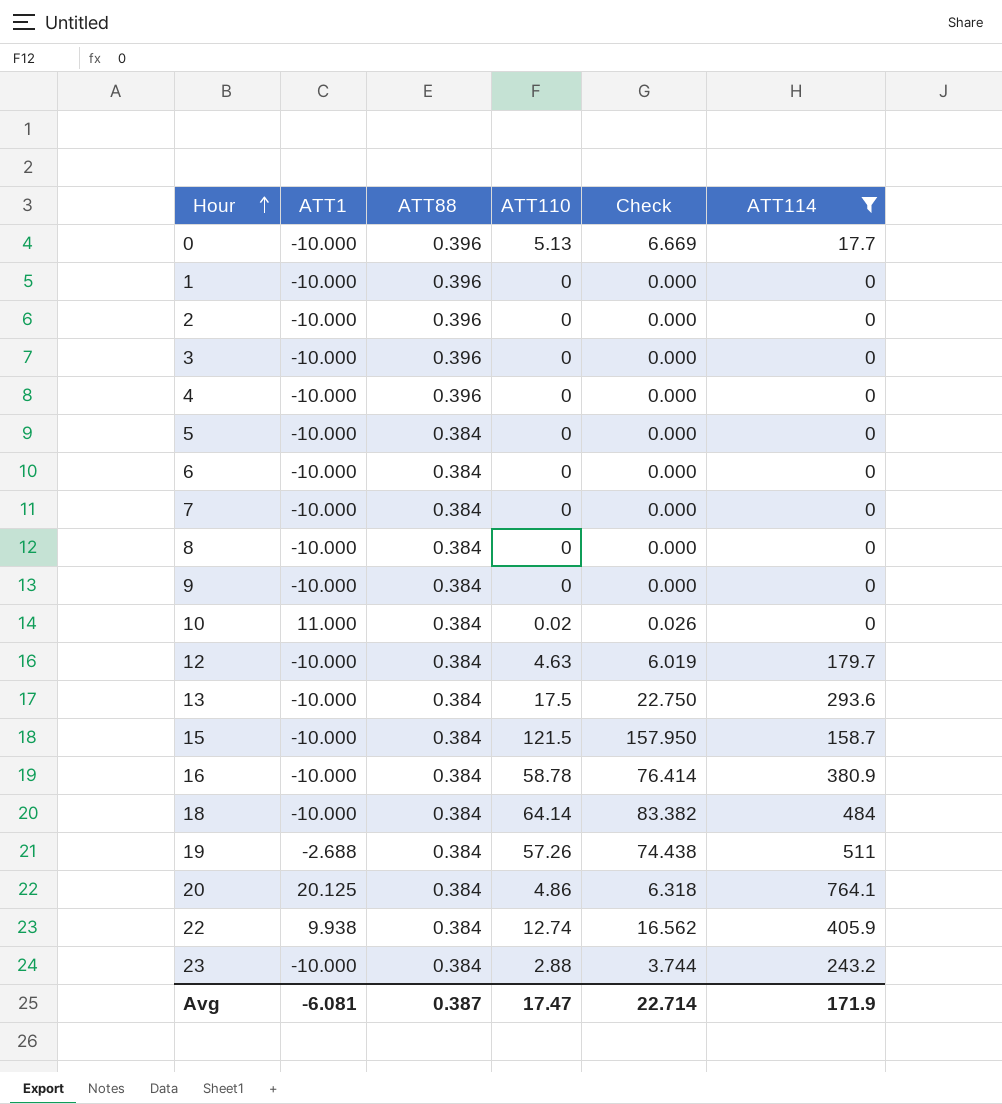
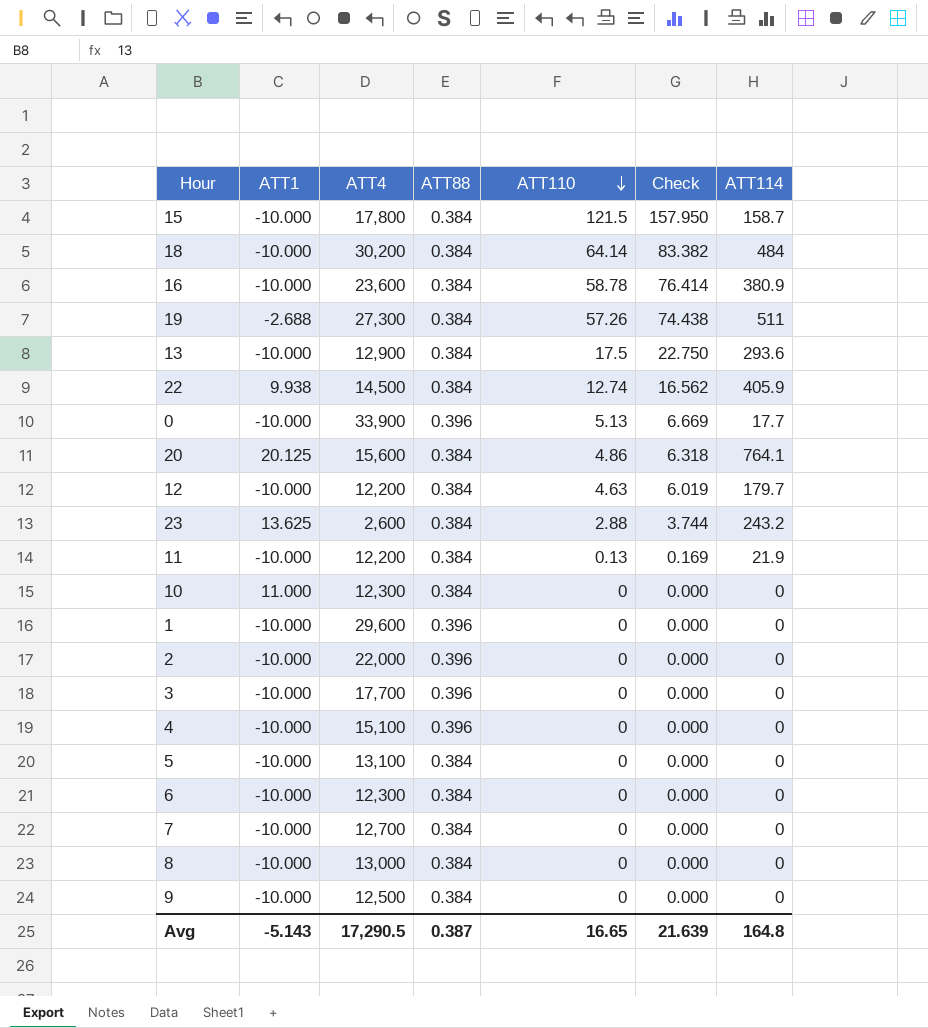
filter: ATT114 != 21.9 -> none
row order: Hour ascending -> ATT110 descending
column ATT4 | position: none -> 3
23 | ATT1: -10.000 -> 13.625
10 | ATT110: 0.02 -> 0
10 | Check: 0.026 -> 0.000
Avg | ATT1: -6.081 -> -5.143
Avg | ATT110: 17.47 -> 16.65
Avg | Check: 22.714 -> 21.639
Avg | ATT114: 171.9 -> 164.8

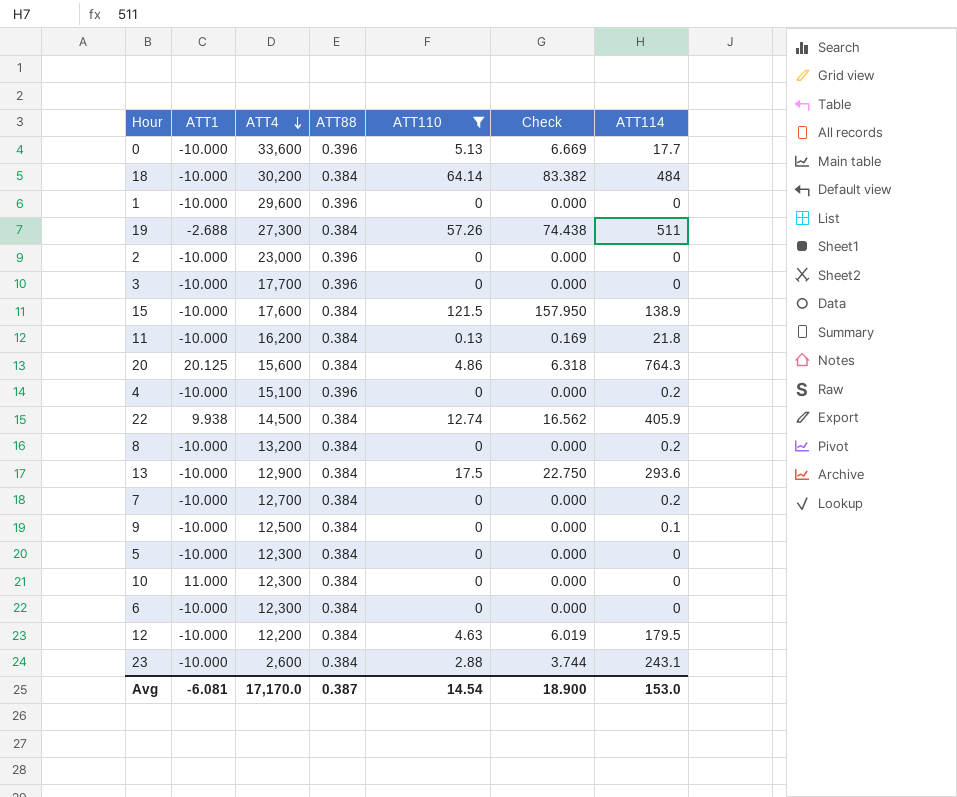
filter: none -> ATT110 != 58.78
row order: ATT110 descending -> ATT4 descending
0 | ATT4: 33,900 -> 33,600
2 | ATT4: 22,000 -> 23,000
15 | ATT4: 17,800 -> 17,600
15 | ATT114: 158.7 -> 138.9
11 | ATT4: 12,200 -> 16,200
11 | ATT114: 21.9 -> 21.8
20 | ATT114: 764.1 -> 764.3
4 | ATT114: 0 -> 0.2
8 | ATT4: 13,000 -> 13,200
8 | ATT114: 0 -> 0.2
7 | ATT114: 0 -> 0.2
9 | ATT114: 0 -> 0.1
5 | ATT4: 13,100 -> 12,300
12 | ATT114: 179.7 -> 179.5
23 | ATT1: 13.625 -> -10.000
23 | ATT114: 243.2 -> 243.1
Avg | ATT1: -5.143 -> -6.081
Avg | ATT4: 17,290.5 -> 17,170.0
Avg | ATT110: 16.65 -> 14.54
Avg | Check: 21.639 -> 18.900
Avg | ATT114: 164.8 -> 153.0

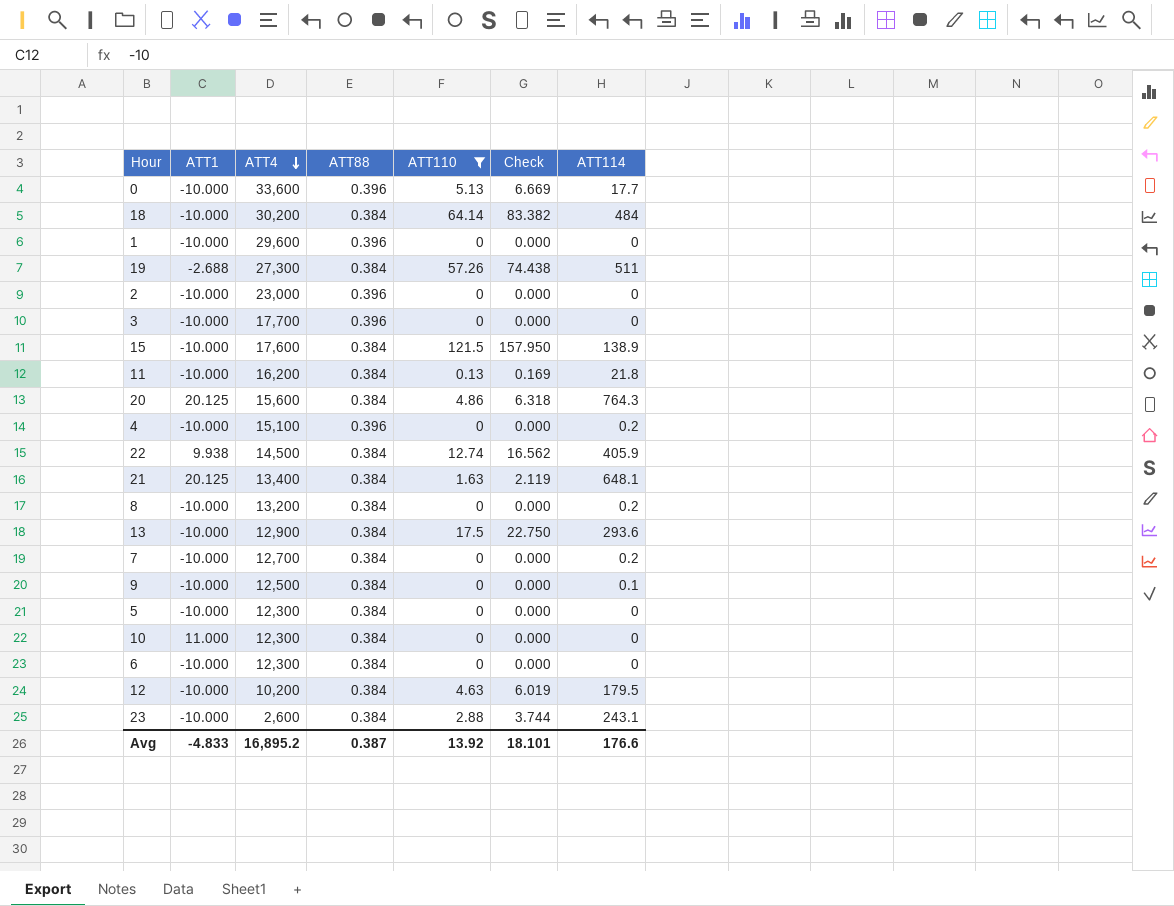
row 21: none -> 20.125 | 13,400 | 0.384 | 1.63 | 2.119 | 648.1
12 | ATT4: 12,200 -> 10,200
Avg | ATT1: -6.081 -> -4.833
Avg | ATT4: 17,170.0 -> 16,895.2
Avg | ATT110: 14.54 -> 13.92
Avg | Check: 18.900 -> 18.101
Avg | ATT114: 153.0 -> 176.6

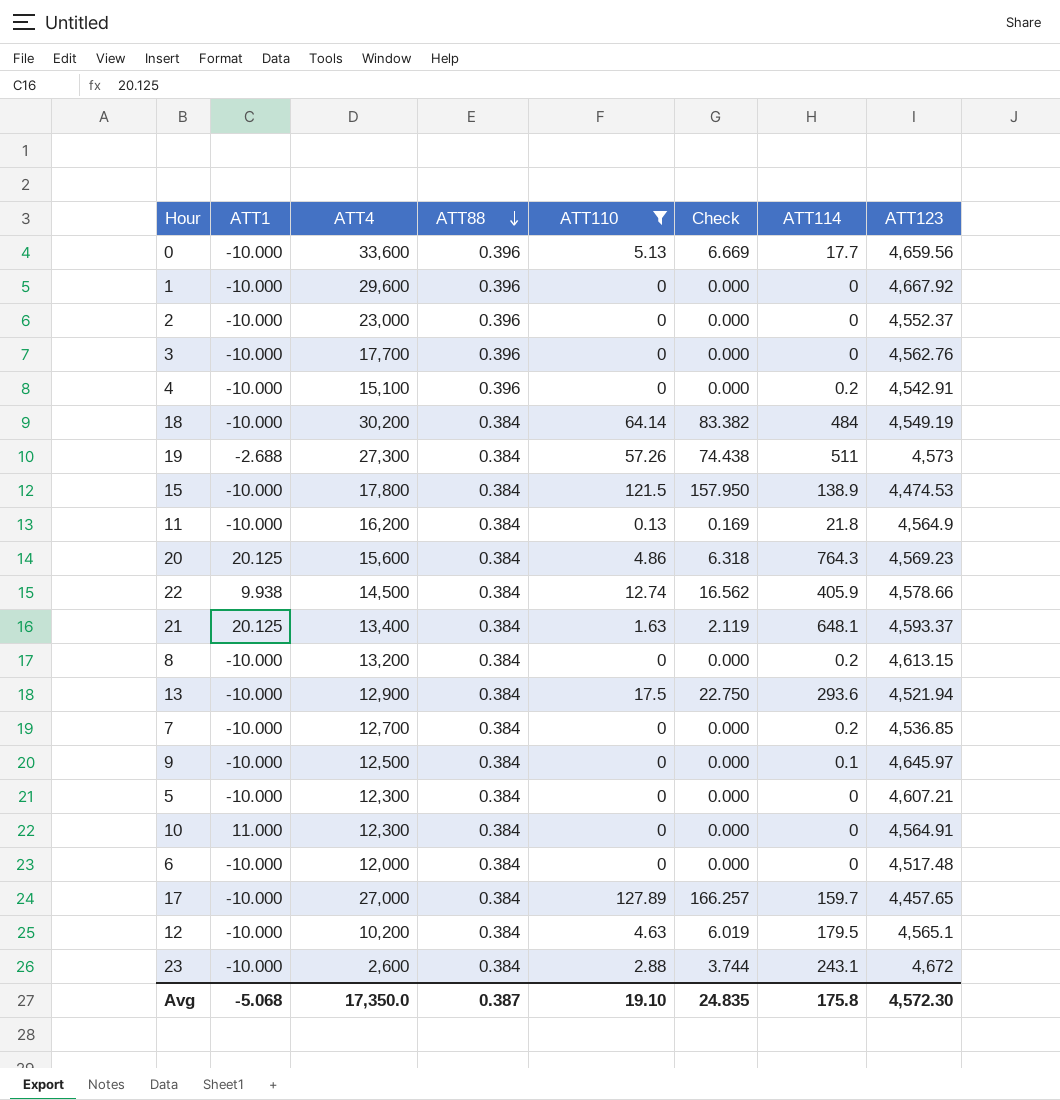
row order: ATT4 descending -> ATT88 descending
column ATT123 | position: none -> 8
15 | ATT4: 17,600 -> 17,800
6 | ATT4: 12,300 -> 12,000
row 17: none -> -10.000 | 27,000 | 0.384 | 127.89 | 166.257 | 159.7 | 4,457.65
Avg | ATT1: -4.833 -> -5.068
Avg | ATT4: 16,895.2 -> 17,350.0
Avg | ATT110: 13.92 -> 19.10
Avg | Check: 18.101 -> 24.835
Avg | ATT114: 176.6 -> 175.8

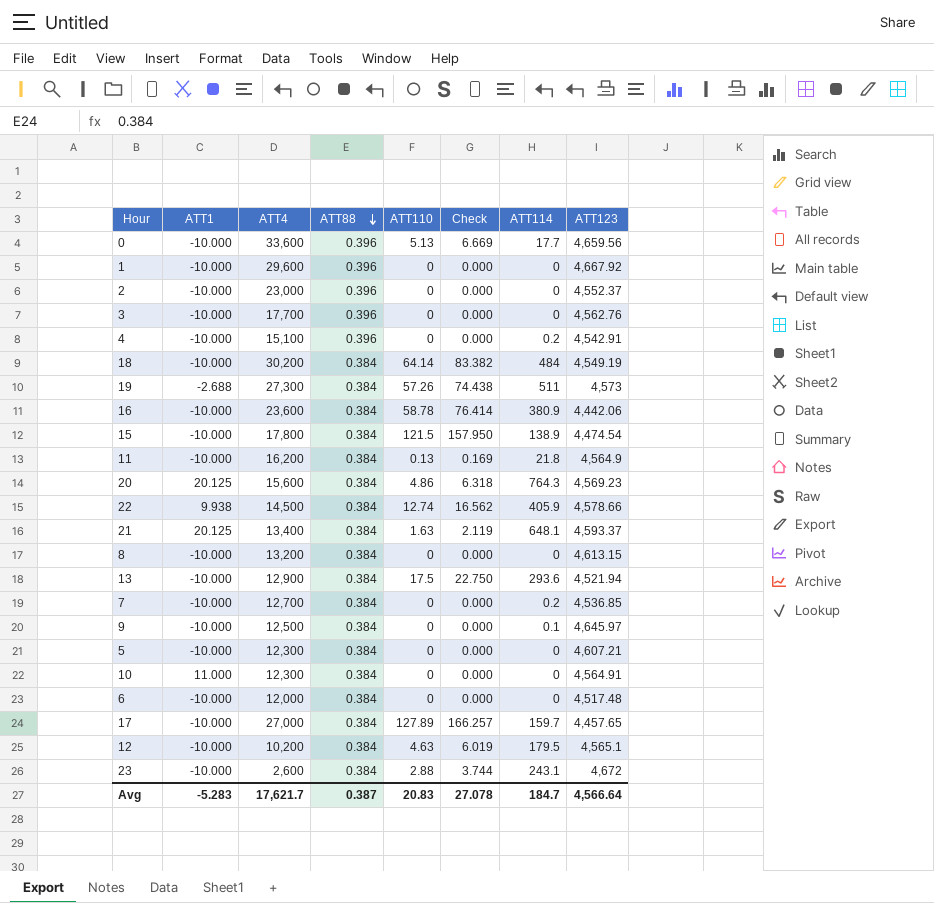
filter: ATT110 != 58.78 -> none
15 | ATT123: 4,474.53 -> 4,474.54
8 | ATT114: 0.2 -> 0
Avg | ATT1: -5.068 -> -5.283
Avg | ATT4: 17,350.0 -> 17,621.7
Avg | ATT110: 19.10 -> 20.83
Avg | Check: 24.835 -> 27.078
Avg | ATT114: 175.8 -> 184.7
Avg | ATT123: 4,572.30 -> 4,566.64

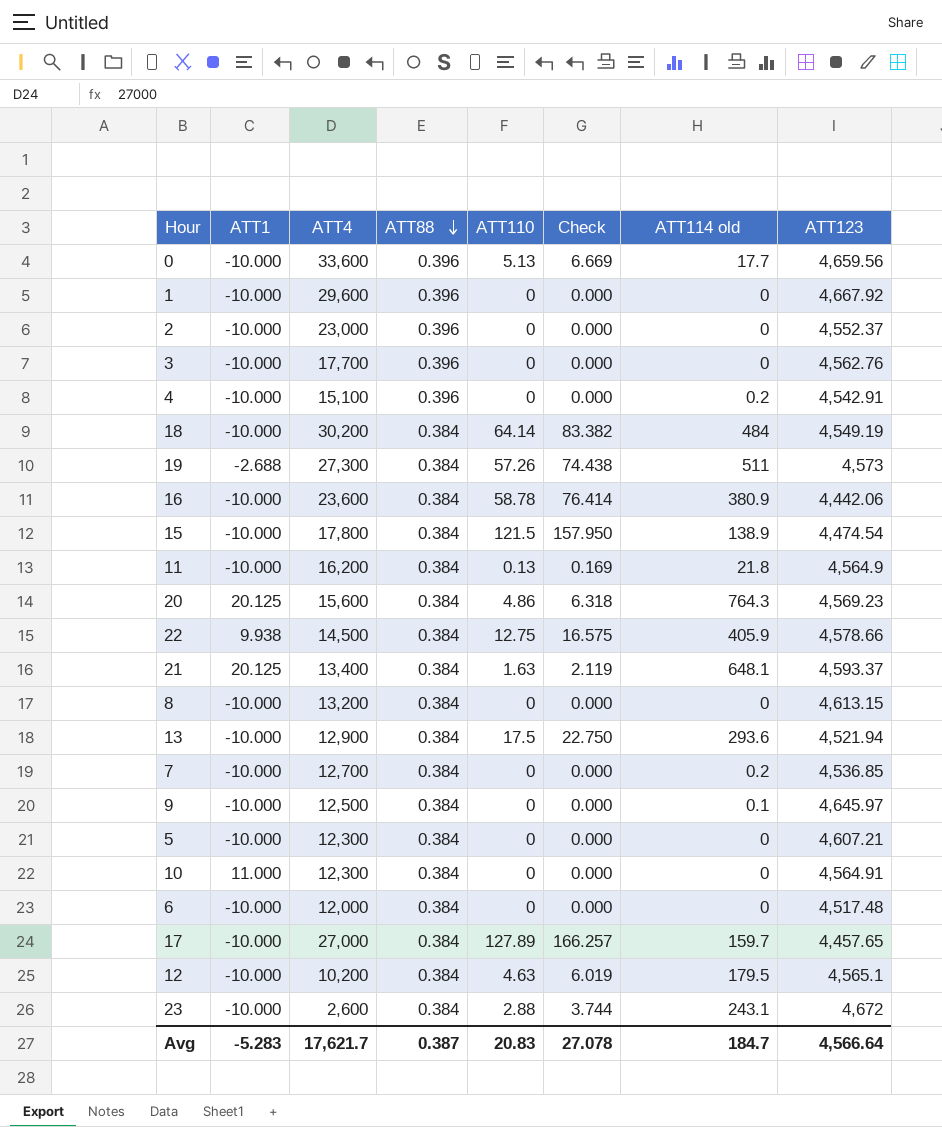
column name: ATT114 -> ATT114 old
22 | ATT110: 12.74 -> 12.75
22 | Check: 16.562 -> 16.575

